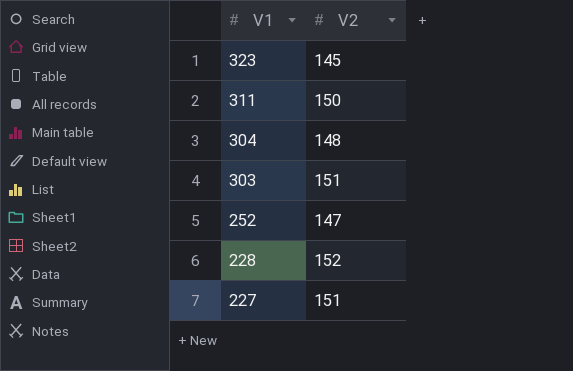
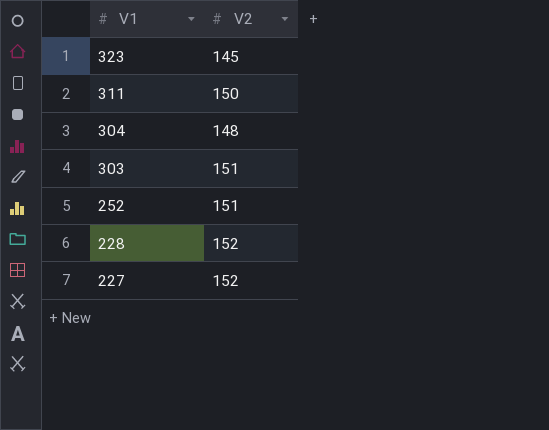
252 | V2: 147 -> 151
227 | V2: 151 -> 152

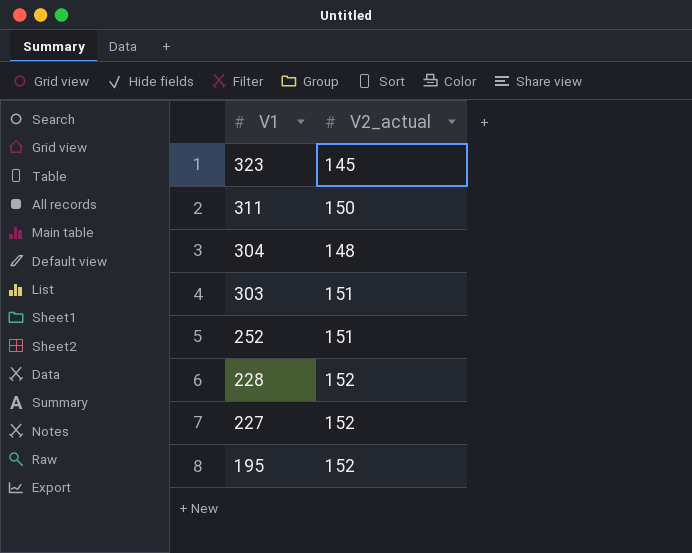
column name: V2 -> V2_actual
row 195: none -> 152

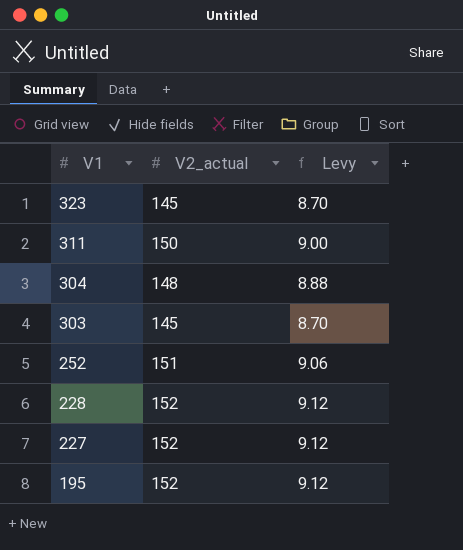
column Levy | formula: none -> [V2_actual] * 0.06
303 | V2_actual: 151 -> 145

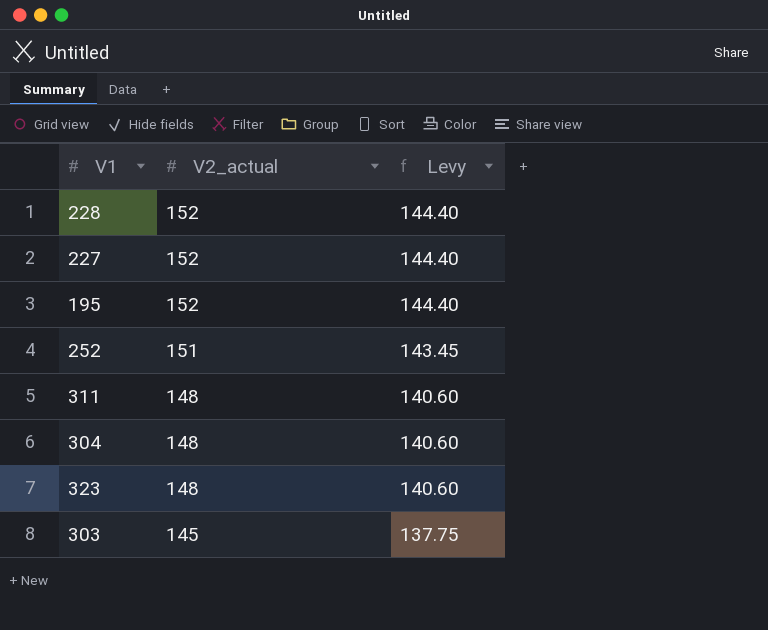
row order: V1 descending -> V2_actual descending
column Levy | formula: [V2_actual] * 0.06 -> [V2_actual] * 0.95
311 | V2_actual: 150 -> 148
323 | V2_actual: 145 -> 148

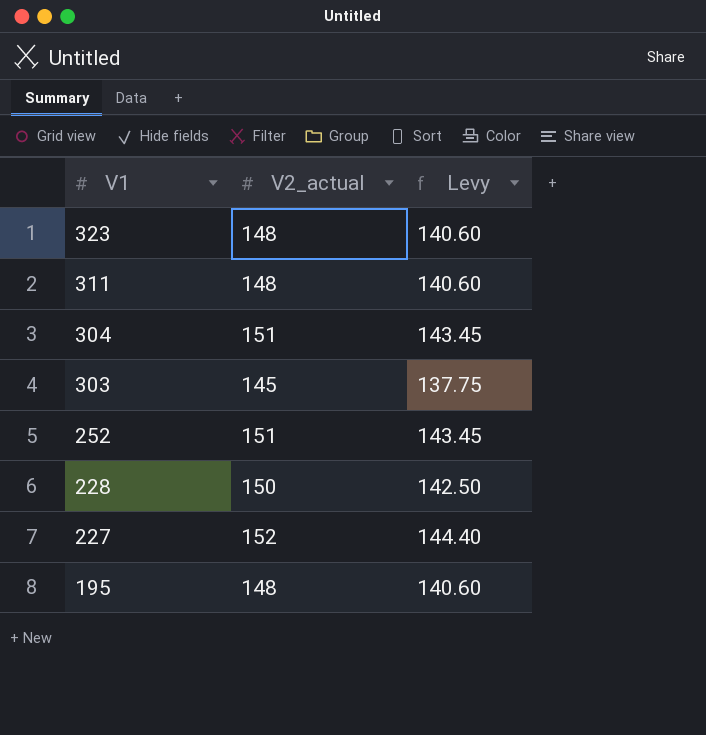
row order: V2_actual descending -> V1 descending
304 | V2_actual: 148 -> 151
304 | Levy: 140.60 -> 143.45
228 | V2_actual: 152 -> 150
228 | Levy: 144.40 -> 142.50
195 | V2_actual: 152 -> 148
195 | Levy: 144.40 -> 140.60

